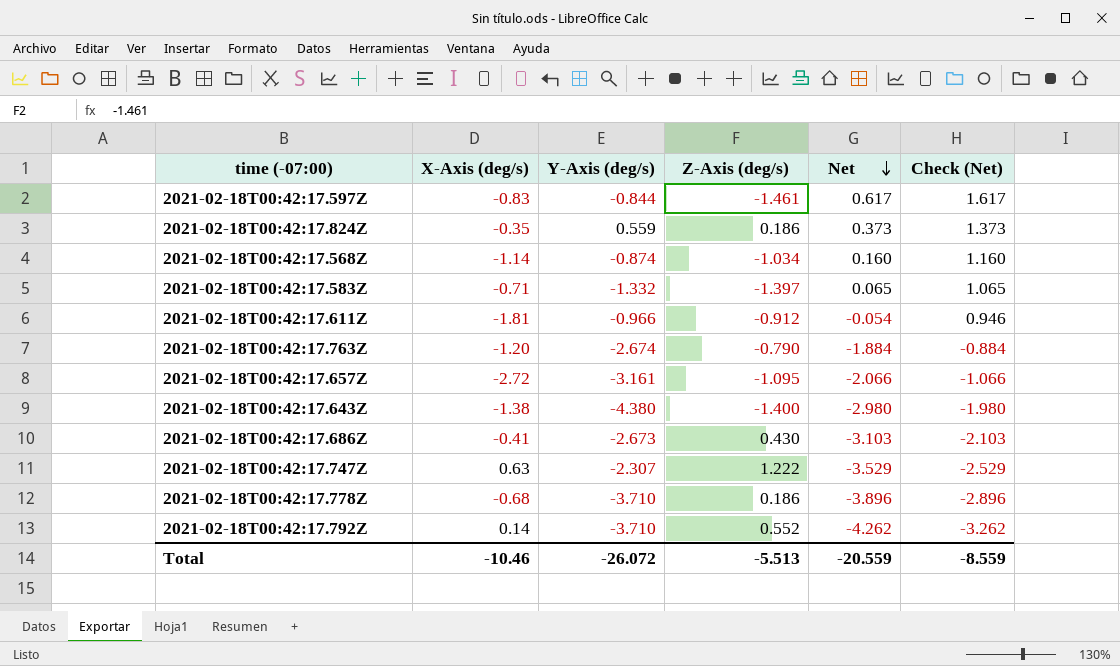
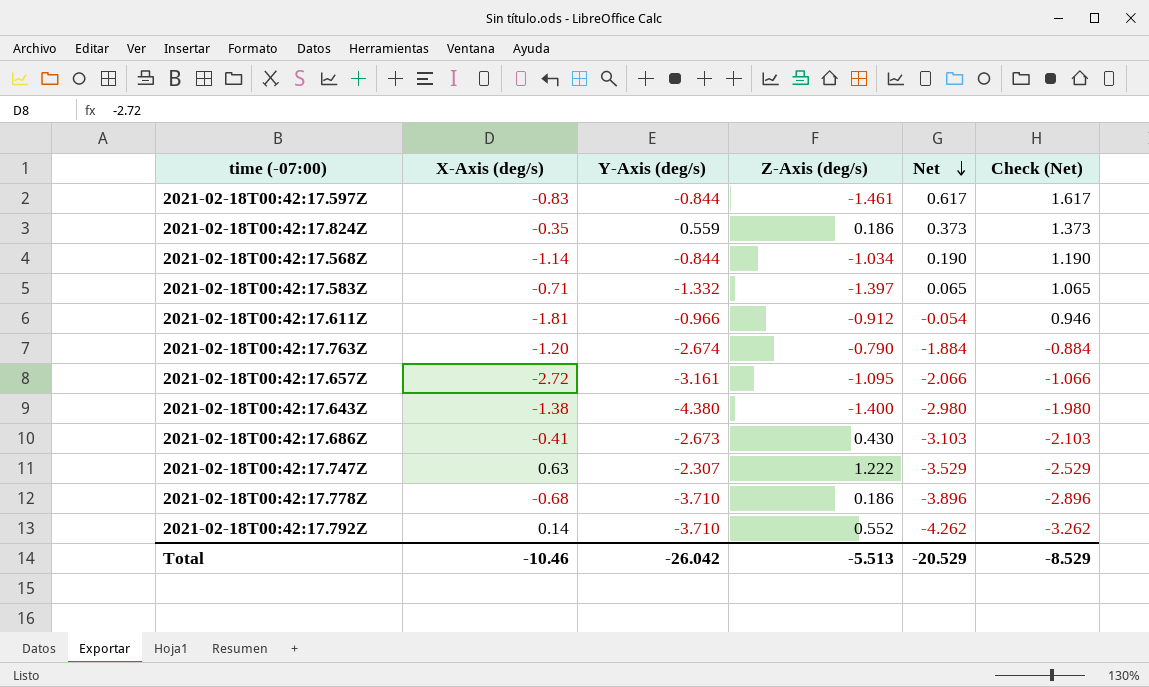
2021-02-18T00:42:17.568Z | Y-Axis (deg/s): -0.874 -> -0.844
2021-02-18T00:42:17.568Z | Net: 0.160 -> 0.190
2021-02-18T00:42:17.568Z | Check (Net): 1.160 -> 1.190
Total | Y-Axis (deg/s): -26.072 -> -26.042
Total | Net: -20.559 -> -20.529
Total | Check (Net): -8.559 -> -8.529

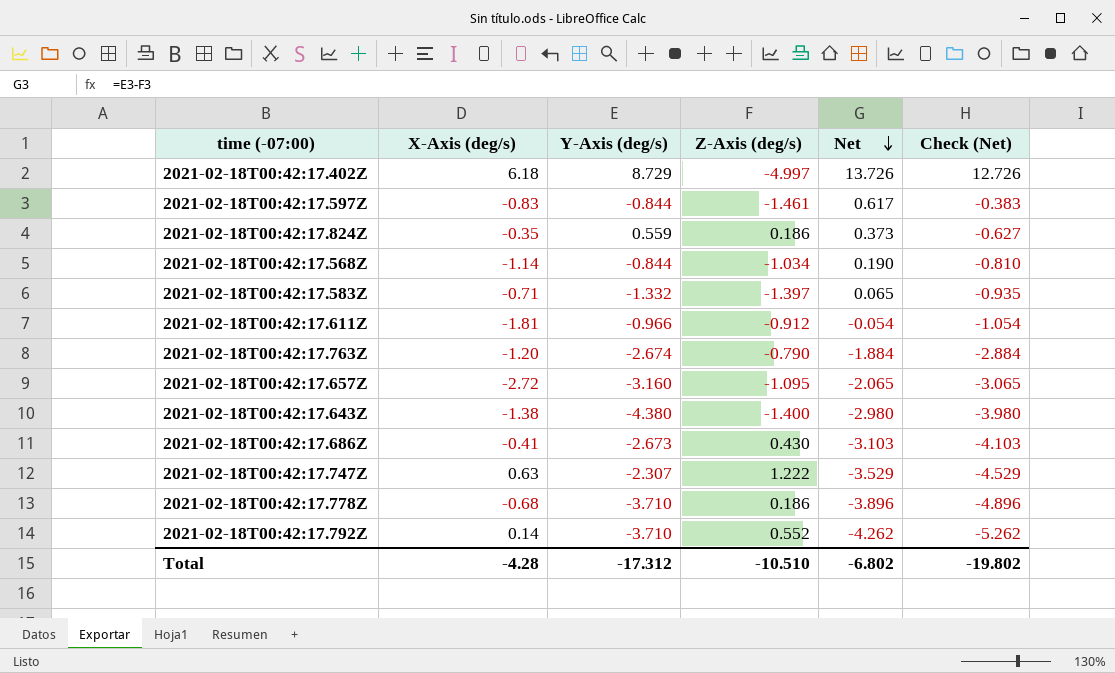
column Check (Net) | formula: [Net] + 1 -> [Net] - 1
row 2021-02-18T00:42:17.402Z: none -> 6.18 | 8.729 | -4.997 | 13.726 | 12.726
2021-02-18T00:42:17.657Z | Y-Axis (deg/s): -3.161 -> -3.160
2021-02-18T00:42:17.657Z | Net: -2.066 -> -2.065
Total | X-Axis (deg/s): -10.46 -> -4.28
Total | Y-Axis (deg/s): -26.042 -> -17.312
Total | Z-Axis (deg/s): -5.513 -> -10.510
Total | Net: -20.529 -> -6.802
Total | Check (Net): -8.529 -> -19.802

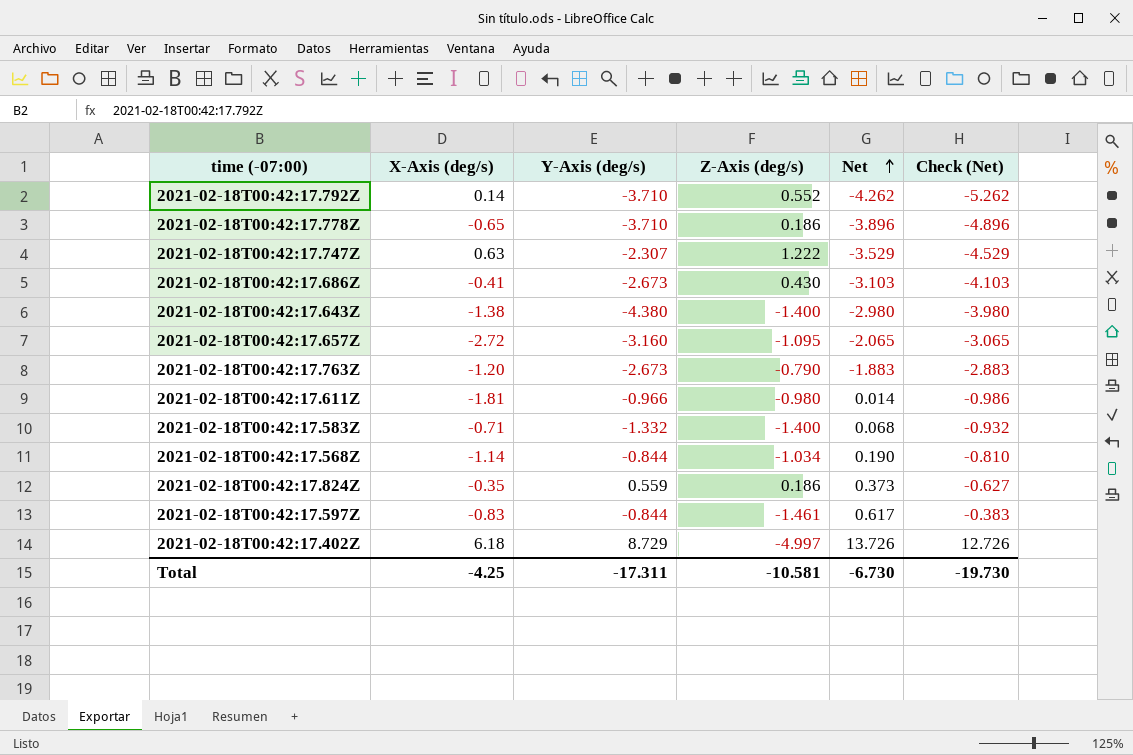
row order: Net descending -> Net ascending
2021-02-18T00:42:17.778Z | X-Axis (deg/s): -0.68 -> -0.65
2021-02-18T00:42:17.763Z | Y-Axis (deg/s): -2.674 -> -2.673
2021-02-18T00:42:17.763Z | Net: -1.884 -> -1.883
2021-02-18T00:42:17.763Z | Check (Net): -2.884 -> -2.883
2021-02-18T00:42:17.611Z | Z-Axis (deg/s): -0.912 -> -0.980
2021-02-18T00:42:17.611Z | Net: -0.054 -> 0.014
2021-02-18T00:42:17.611Z | Check (Net): -1.054 -> -0.986
2021-02-18T00:42:17.583Z | Z-Axis (deg/s): -1.397 -> -1.400
2021-02-18T00:42:17.583Z | Net: 0.065 -> 0.068
2021-02-18T00:42:17.583Z | Check (Net): -0.935 -> -0.932
Total | X-Axis (deg/s): -4.28 -> -4.25
Total | Y-Axis (deg/s): -17.312 -> -17.311
Total | Z-Axis (deg/s): -10.510 -> -10.581
Total | Net: -6.802 -> -6.730
Total | Check (Net): -19.802 -> -19.730

